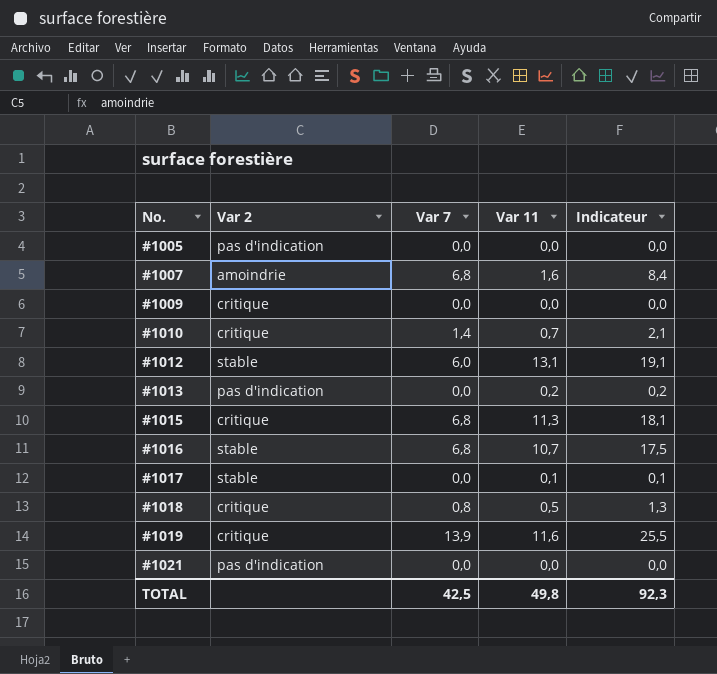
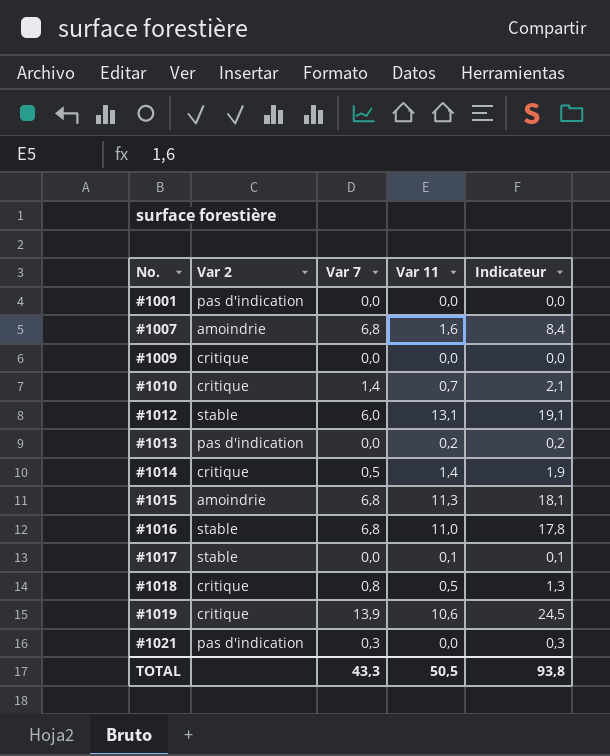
row #1005: pas d'indication | 0,0 | 0,0 | 0,0 -> none
row #1001: none -> pas d'indication | 0,0 | 0,0 | 0,0
row #1014: none -> critique | 0,5 | 1,4 | 1,9
#1015 | Var 2: critique -> amoindrie
#1016 | Var 11: 10,7 -> 11,0
#1016 | Indicateur: 17,5 -> 17,8
#1019 | Var 11: 11,6 -> 10,6
#1019 | Indicateur: 25,5 -> 24,5
#1021 | Var 7: 0,0 -> 0,3
#1021 | Indicateur: 0,0 -> 0,3
TOTAL | Var 7: 42,5 -> 43,3
TOTAL | Var 11: 49,8 -> 50,5
TOTAL | Indicateur: 92,3 -> 93,8

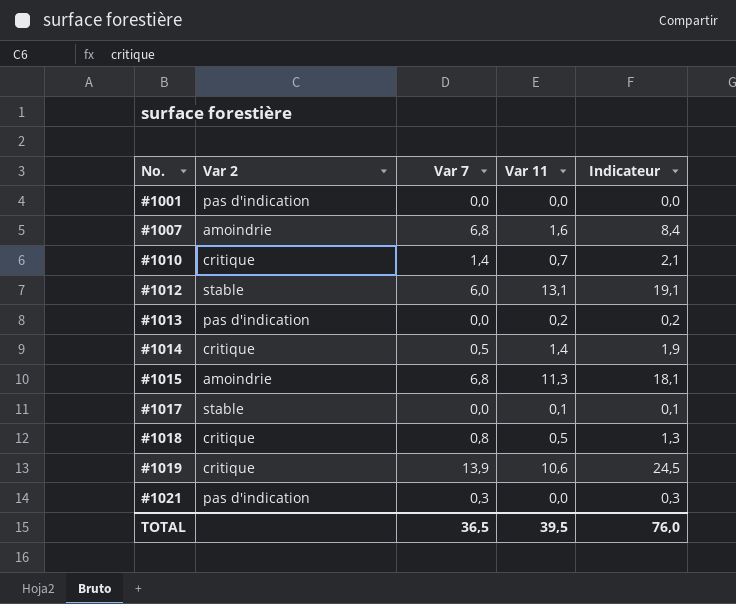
row #1009: critique | 0,0 | 0,0 | 0,0 -> none
row #1016: stable | 6,8 | 11,0 | 17,8 -> none
TOTAL | Var 7: 43,3 -> 36,5
TOTAL | Var 11: 50,5 -> 39,5
TOTAL | Indicateur: 93,8 -> 76,0

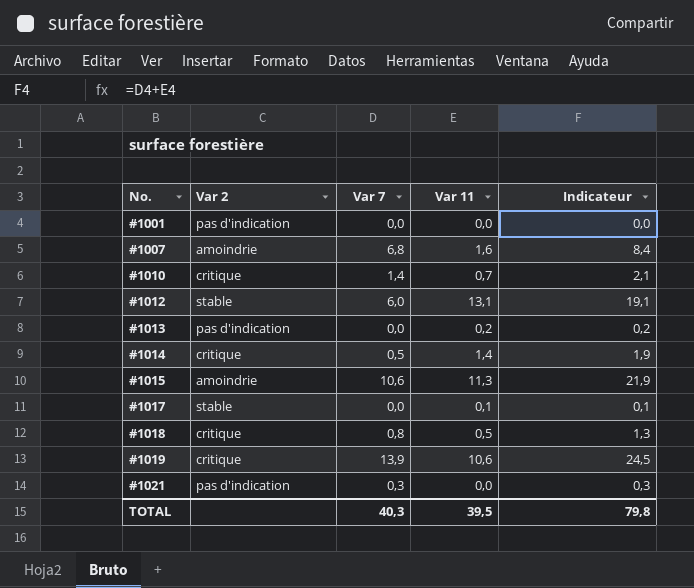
#1015 | Var 7: 6,8 -> 10,6
#1015 | Indicateur: 18,1 -> 21,9
TOTAL | Var 7: 36,5 -> 40,3
TOTAL | Indicateur: 76,0 -> 79,8

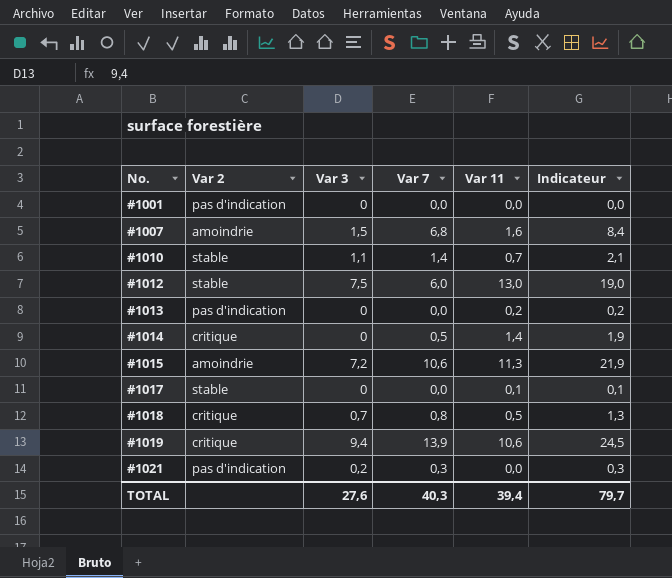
column Var 3 | position: none -> 3
#1010 | Var 2: critique -> stable
#1012 | Var 11: 13,1 -> 13,0
#1012 | Indicateur: 19,1 -> 19,0
TOTAL | Var 11: 39,5 -> 39,4
TOTAL | Indicateur: 79,8 -> 79,7

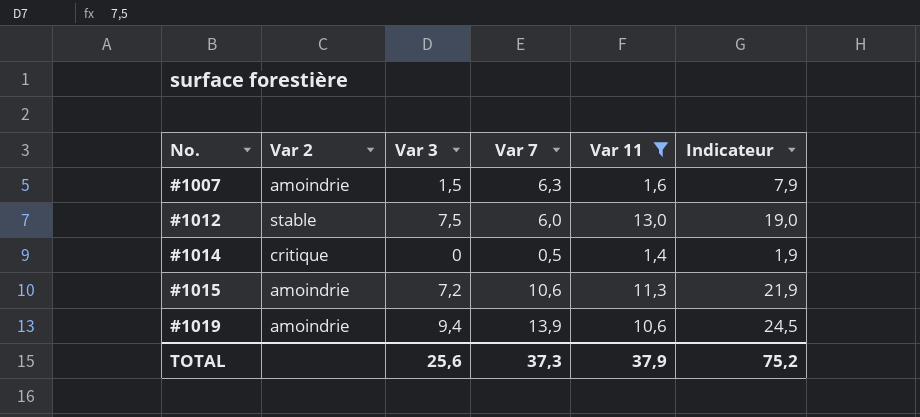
filter: none -> Var 11 >= 1,4
#1007 | Var 7: 6,8 -> 6,3
#1007 | Indicateur: 8,4 -> 7,9
#1019 | Var 2: critique -> amoindrie
TOTAL | Var 3: 27,6 -> 25,6
TOTAL | Var 7: 40,3 -> 37,3
TOTAL | Var 11: 39,4 -> 37,9
TOTAL | Indicateur: 79,7 -> 75,2

